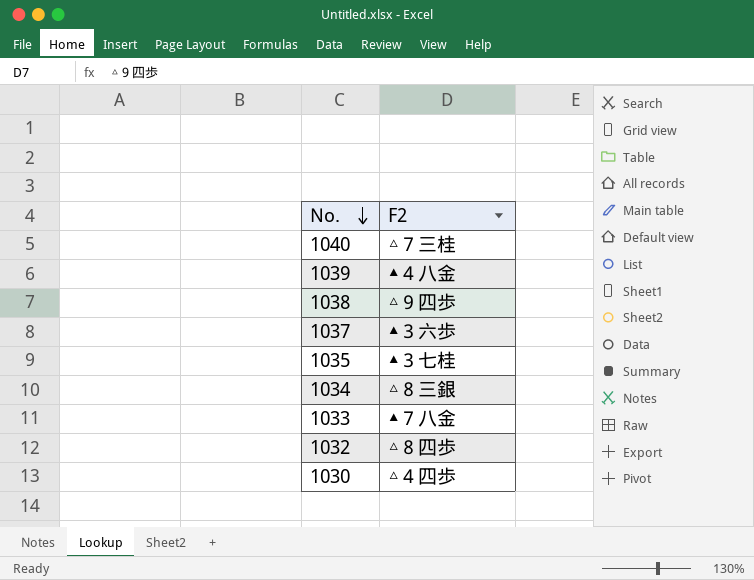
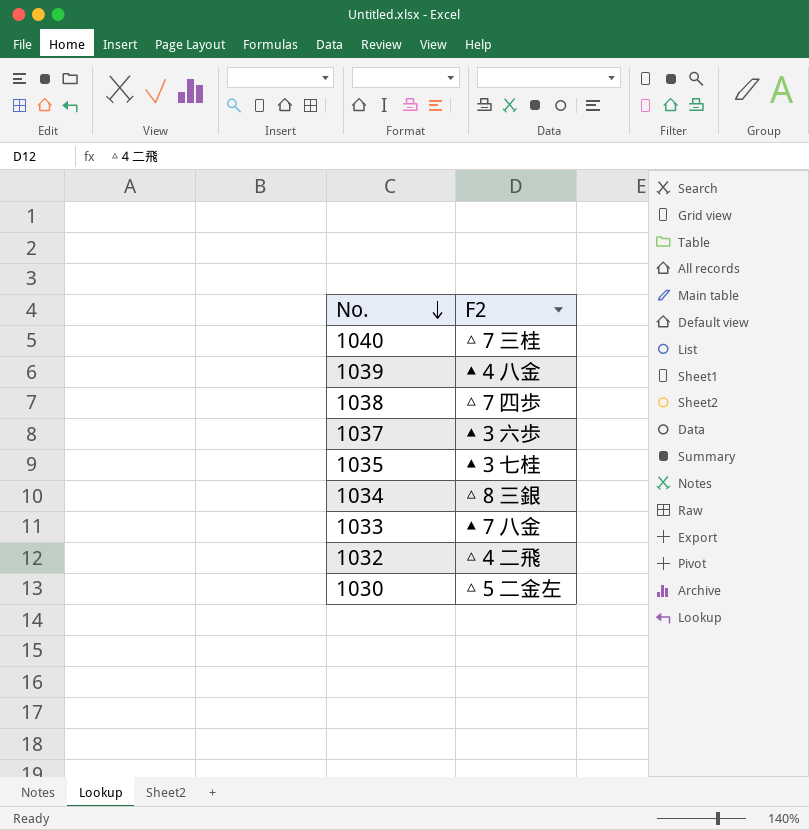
1038 | F2: △９四歩 -> △７四歩
1032 | F2: △８四歩 -> △４二飛
1030 | F2: △４四歩 -> △５二金左

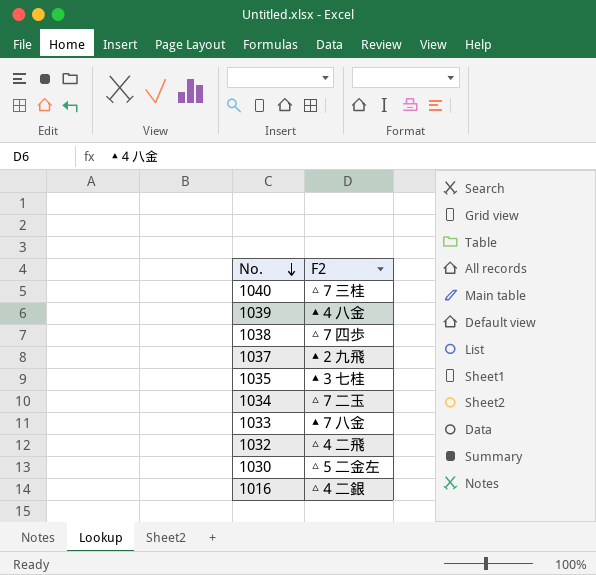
1037 | F2: ▲３六歩 -> ▲２九飛
1034 | F2: △８三銀 -> △７二玉
row 1016: none -> △４二銀

